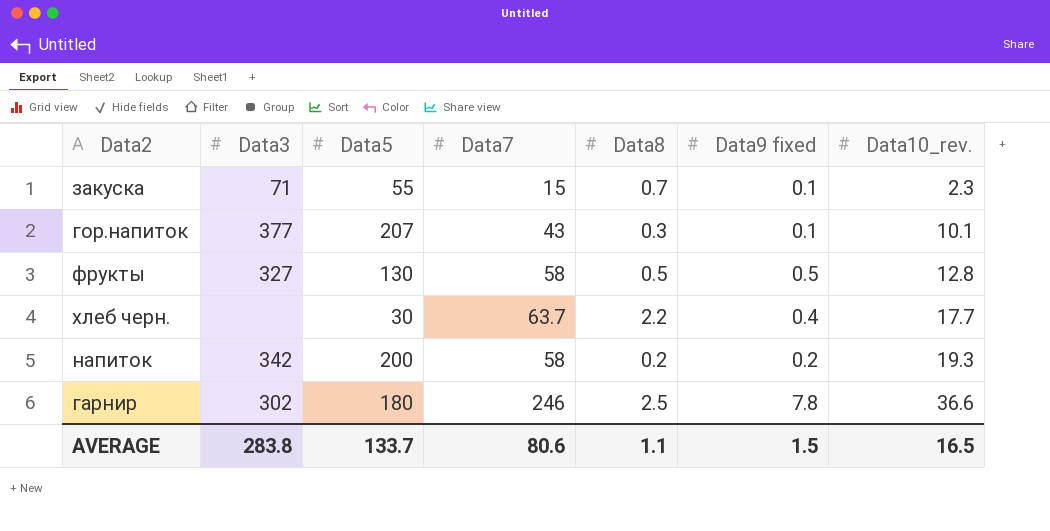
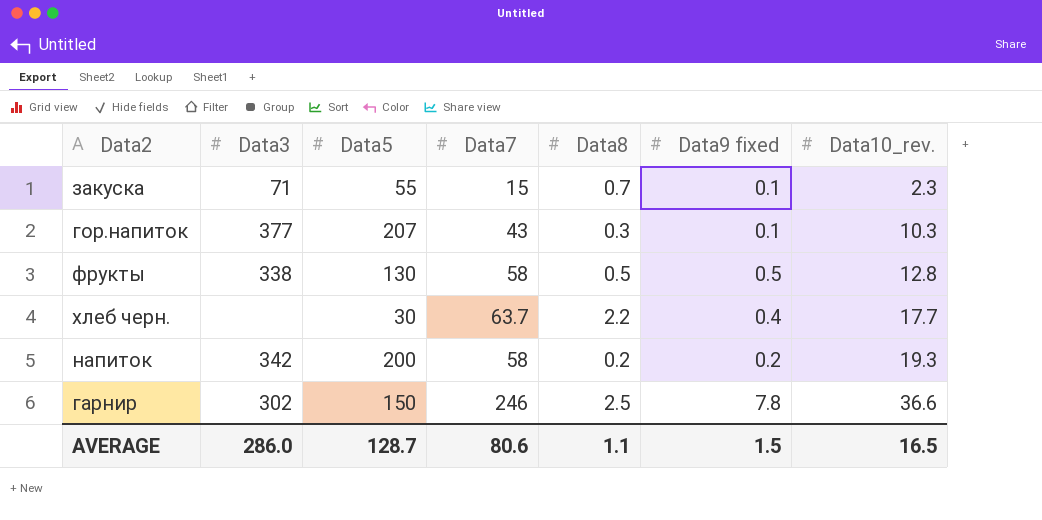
гор.напиток | Data10_rev.: 10.1 -> 10.3
фрукты | Data3: 327 -> 338
гарнир | Data5: 180 -> 150
AVERAGE | Data3: 283.8 -> 286.0
AVERAGE | Data5: 133.7 -> 128.7

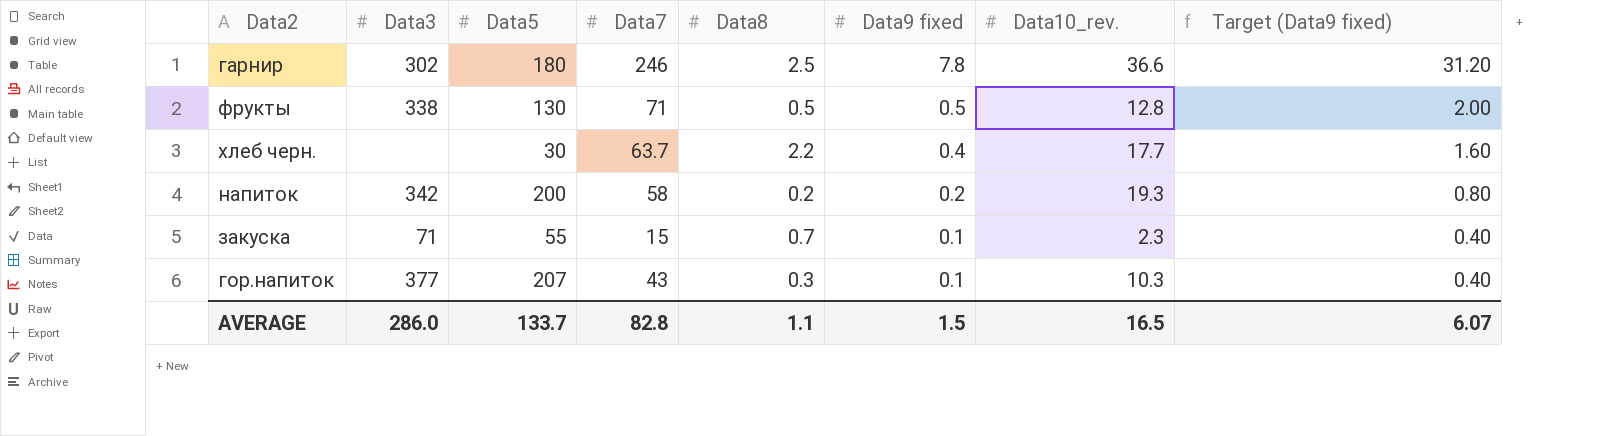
row order: Data10_rev. ascending -> Data9 fixed descending
column Target (Data9 fixed) | formula: none -> [Data9 fixed] * 4
гарнир | Data5: 150 -> 180
фрукты | Data7: 58 -> 71
AVERAGE | Data5: 128.7 -> 133.7
AVERAGE | Data7: 80.6 -> 82.8

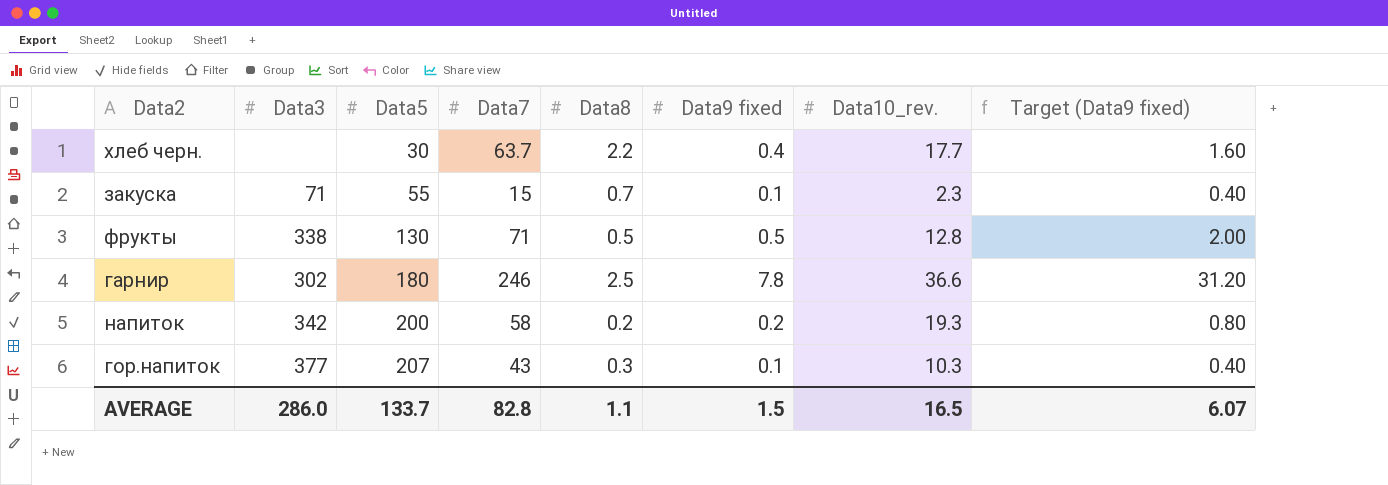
row order: Data9 fixed descending -> Data5 ascending

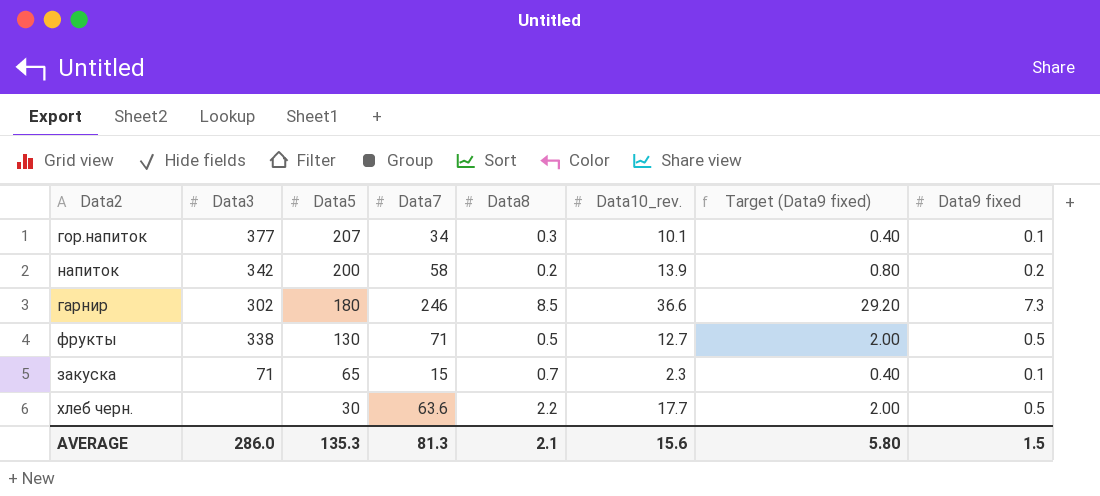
row order: Data5 ascending -> Data5 descending
column Data9 fixed | position: 6 -> 8
гор.напиток | Data7: 43 -> 34
гор.напиток | Data10_rev.: 10.3 -> 10.1
напиток | Data10_rev.: 19.3 -> 13.9
гарнир | Data8: 2.5 -> 8.5
гарнир | Target (Data9 fixed): 31.20 -> 29.20
гарнир | Data9 fixed: 7.8 -> 7.3
фрукты | Data10_rev.: 12.8 -> 12.7
закуска | Data5: 55 -> 65
хлеб черн. | Data7: 63.7 -> 63.6
хлеб черн. | Target (Data9 fixed): 1.60 -> 2.00
хлеб черн. | Data9 fixed: 0.4 -> 0.5
AVERAGE | Data5: 133.7 -> 135.3
AVERAGE | Data7: 82.8 -> 81.3
AVERAGE | Data8: 1.1 -> 2.1
AVERAGE | Data10_rev.: 16.5 -> 15.6
AVERAGE | Target (Data9 fixed): 6.07 -> 5.80

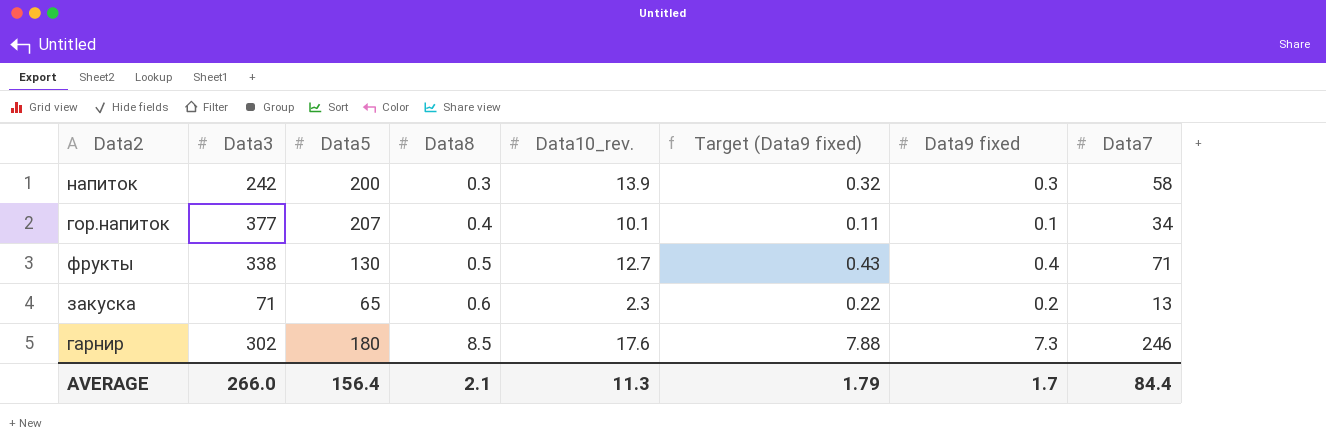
row order: Data5 descending -> Data8 ascending
column Target (Data9 fixed) | formula: [Data9 fixed] * 4 -> [Data9 fixed] * 1.08
column Data7 | position: 4 -> 8
row хлеб черн.: none | 30 | 63.6 | 2.2 | 17.7 | 2.00 | 0.5 -> none
напиток | Data3: 342 -> 242
напиток | Data8: 0.2 -> 0.3
напиток | Data9 fixed: 0.2 -> 0.3
гор.напиток | Data8: 0.3 -> 0.4
фрукты | Data9 fixed: 0.5 -> 0.4
закуска | Data8: 0.7 -> 0.6
закуска | Data9 fixed: 0.1 -> 0.2
закуска | Data7: 15 -> 13
гарнир | Data10_rev.: 36.6 -> 17.6
AVERAGE | Data3: 286.0 -> 266.0
AVERAGE | Data5: 135.3 -> 156.4
AVERAGE | Data10_rev.: 15.6 -> 11.3
AVERAGE | Target (Data9 fixed): 5.80 -> 1.79
AVERAGE | Data9 fixed: 1.5 -> 1.7
AVERAGE | Data7: 81.3 -> 84.4

